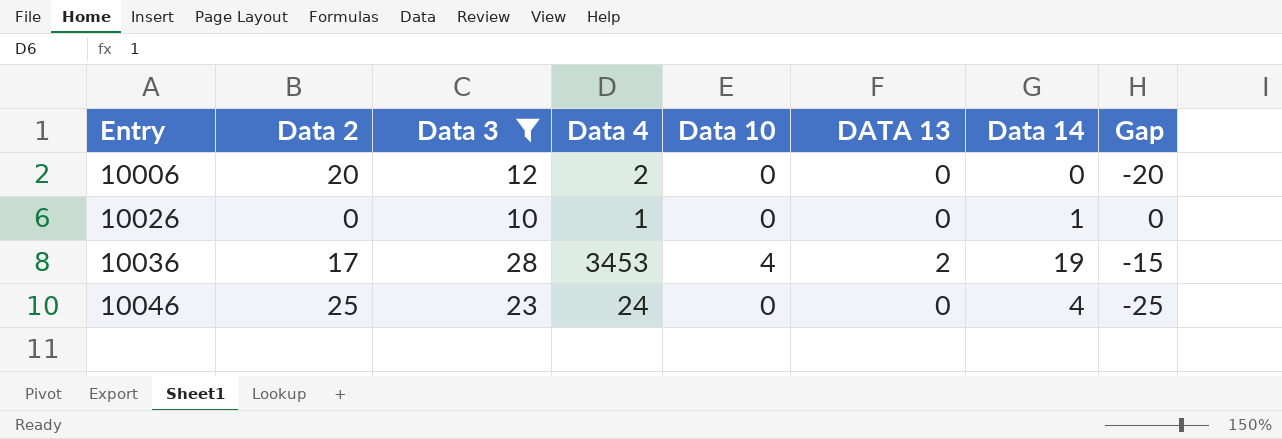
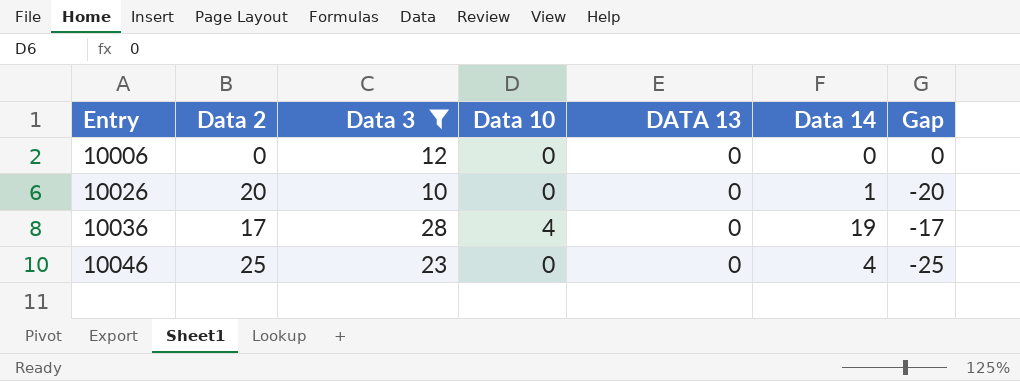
column Data 4 | position: 4 -> none
10006 | Data 2: 20 -> 0
10006 | Gap: -20 -> 0
10026 | Data 2: 0 -> 20
10026 | Gap: 0 -> -20
10036 | DATA 13: 2 -> 0
10036 | Gap: -15 -> -17

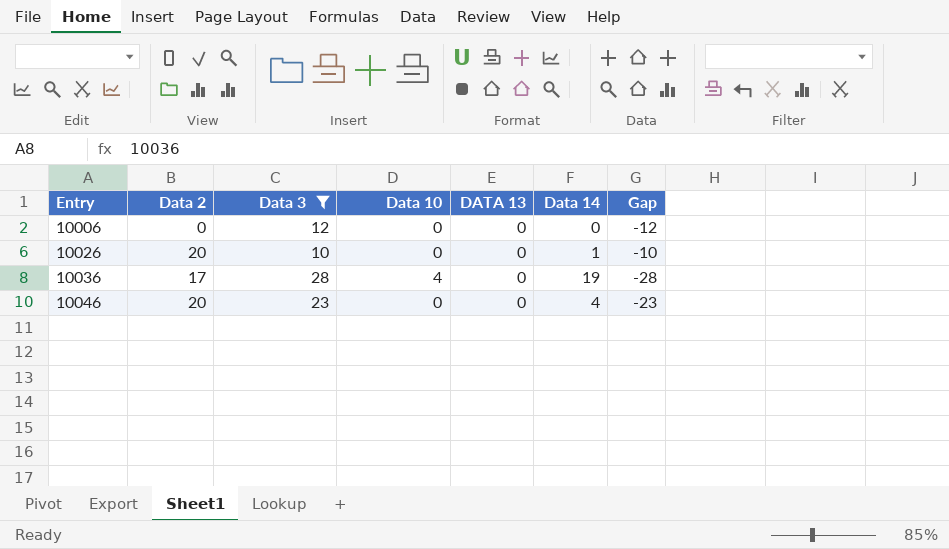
column Gap | formula: [DATA 13] - [Data 2] -> [DATA 13] - [Data 3]
10046 | Data 2: 25 -> 20

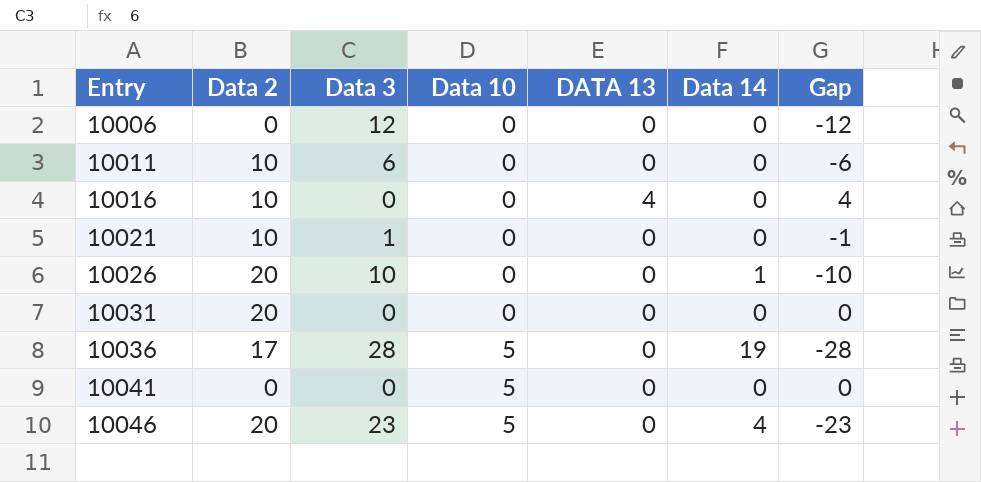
filter: Data 3 >= 10 -> none
10036 | Data 10: 4 -> 5
10046 | Data 10: 0 -> 5

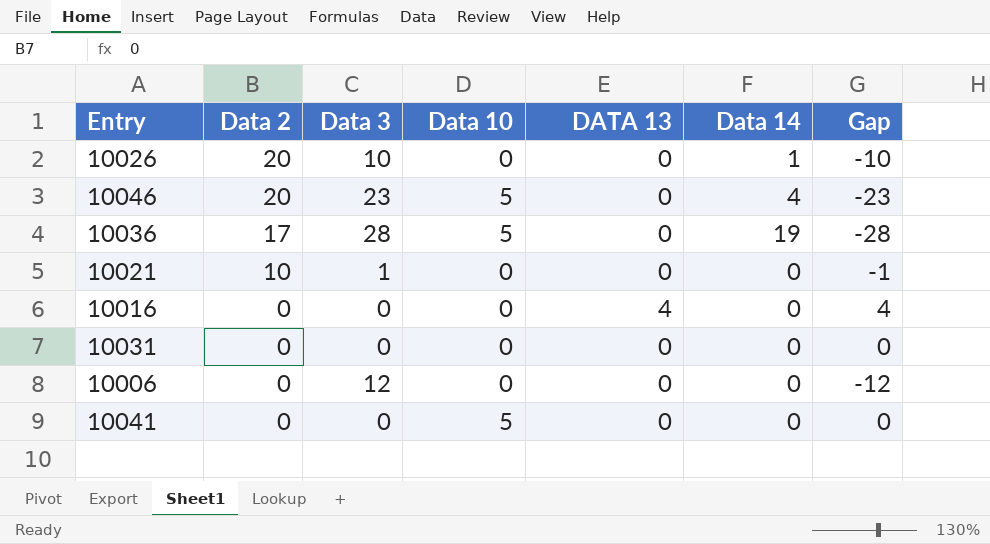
row order: Entry ascending -> Data 2 descending
row 10011: 10 | 6 | 0 | 0 | 0 | -6 -> none
10016 | Data 2: 10 -> 0
10031 | Data 2: 20 -> 0

